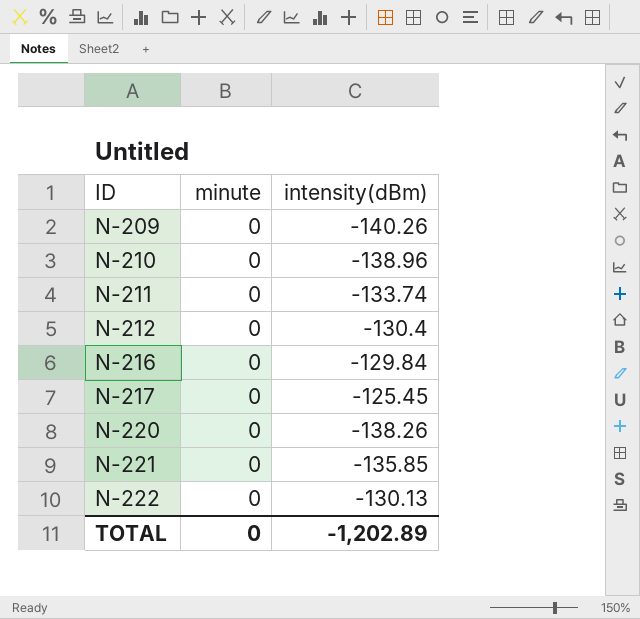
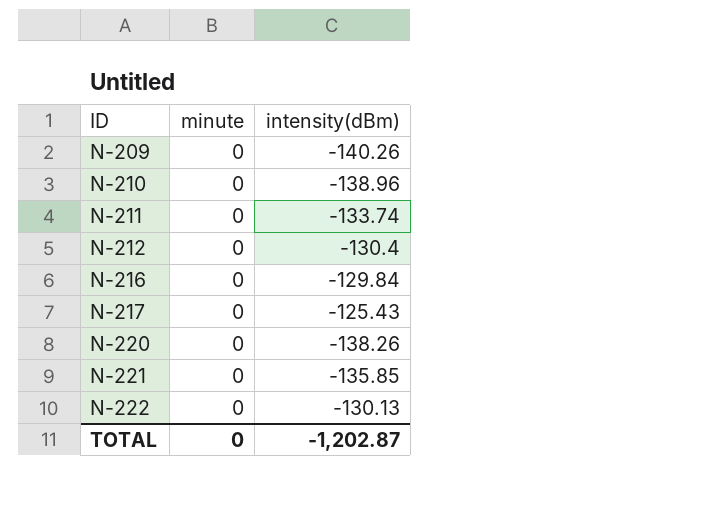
N-217 | intensity(dBm): -125.45 -> -125.43
TOTAL | intensity(dBm): -1,202.89 -> -1,202.87

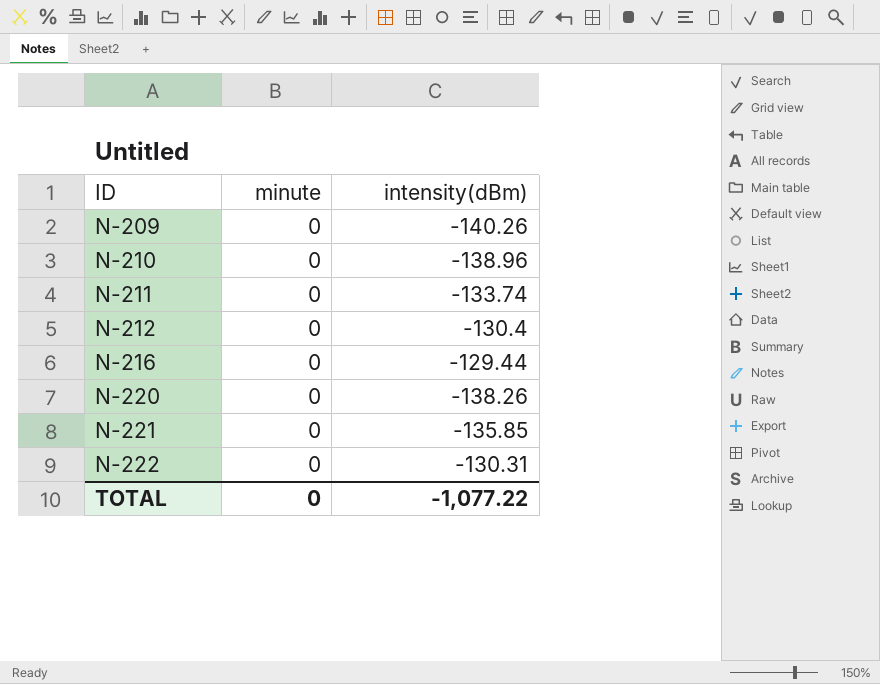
row N-217: 0 | -125.43 -> none
N-216 | intensity(dBm): -129.84 -> -129.44
N-222 | intensity(dBm): -130.13 -> -130.31
TOTAL | intensity(dBm): -1,202.87 -> -1,077.22

